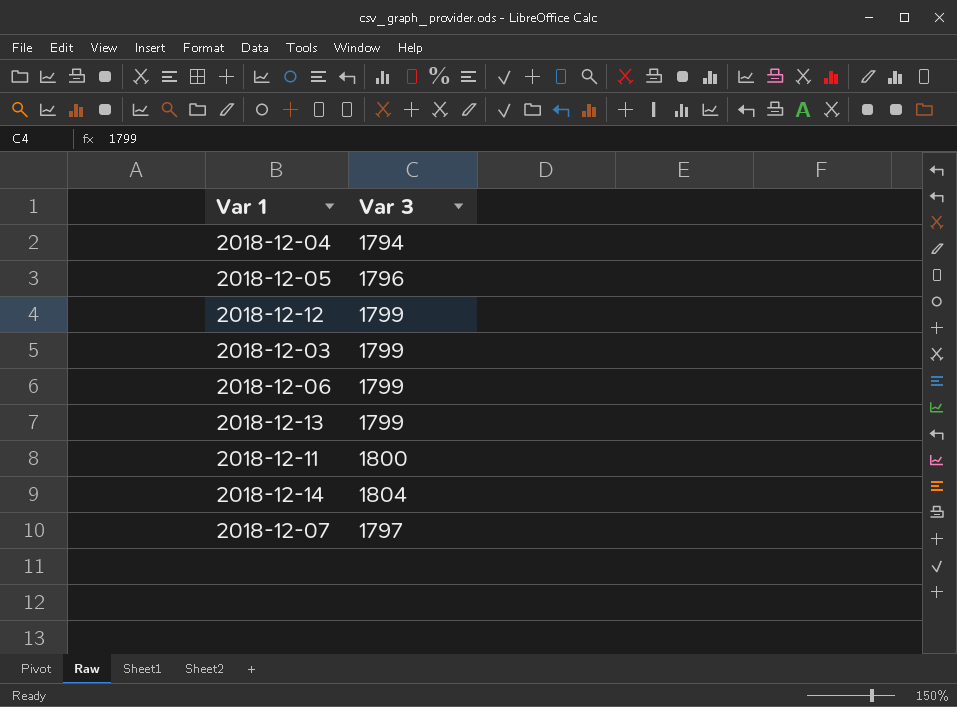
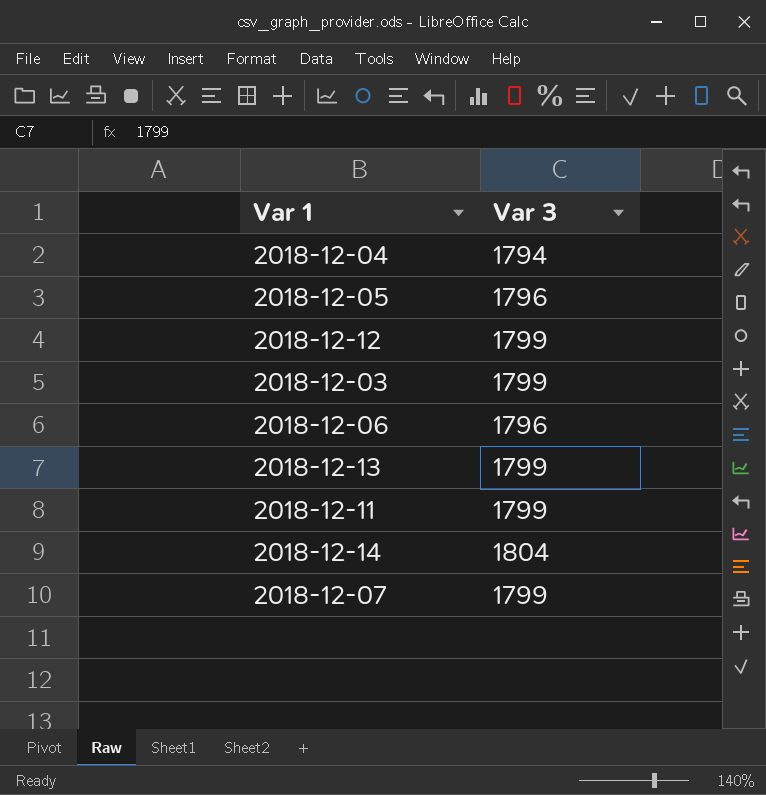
2018-12-06 | Var 3: 1799 -> 1796
2018-12-11 | Var 3: 1800 -> 1799
2018-12-07 | Var 3: 1797 -> 1799

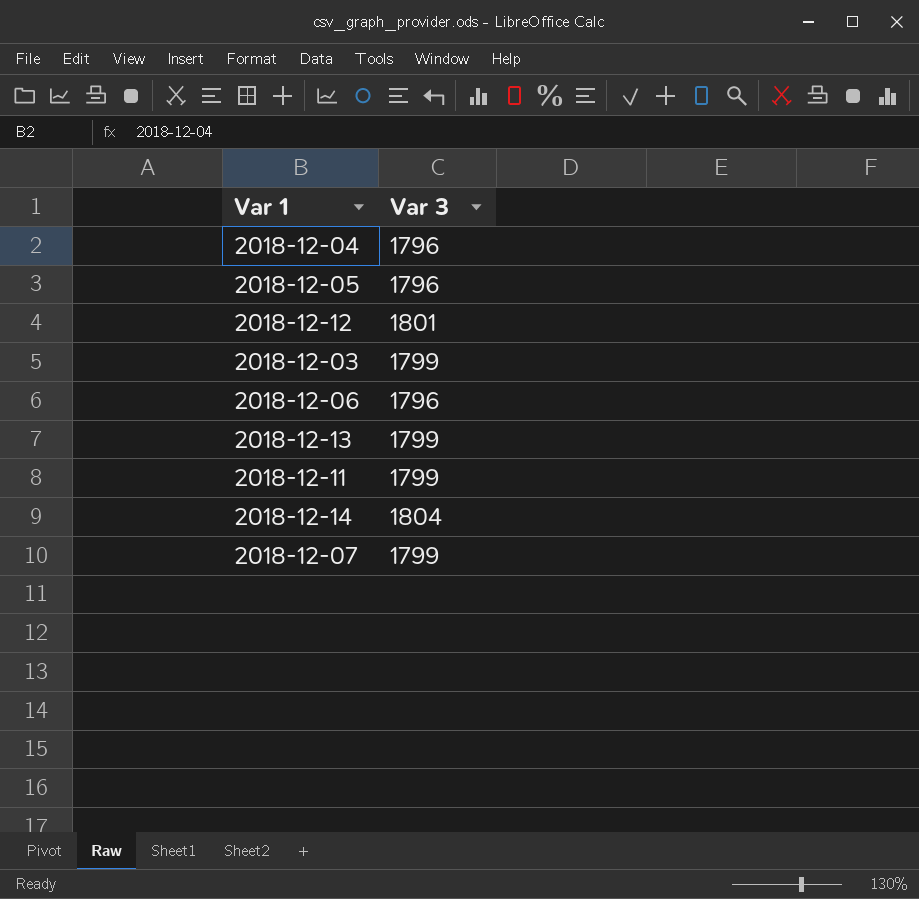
2018-12-04 | Var 3: 1794 -> 1796
2018-12-12 | Var 3: 1799 -> 1801

